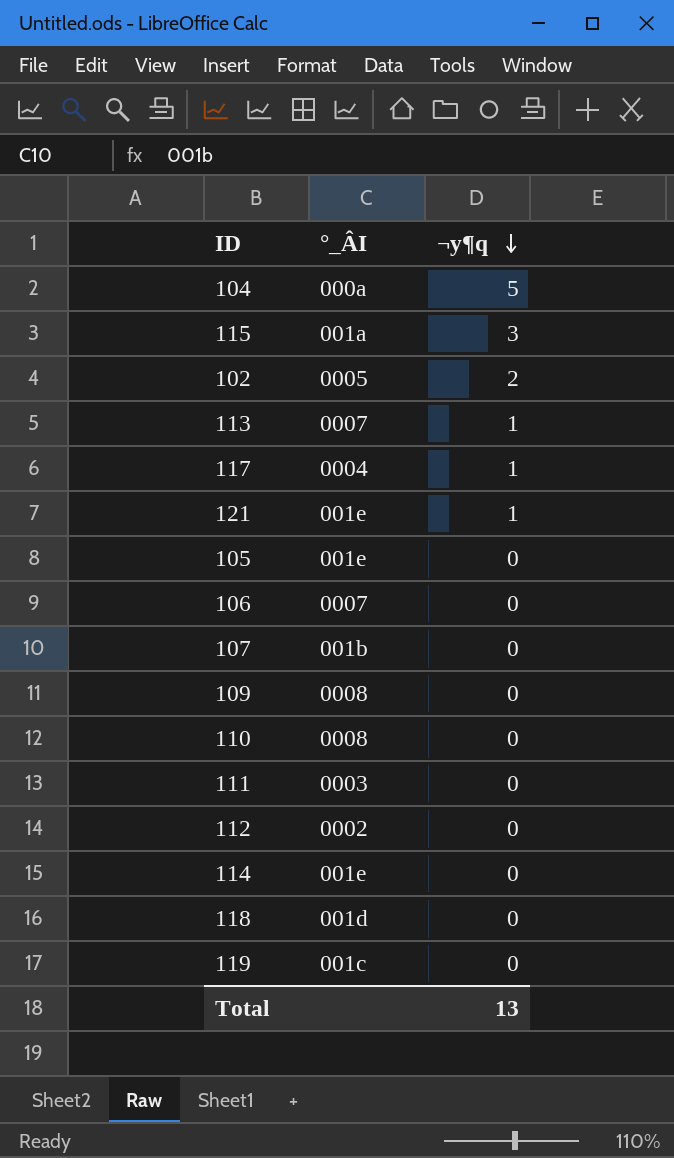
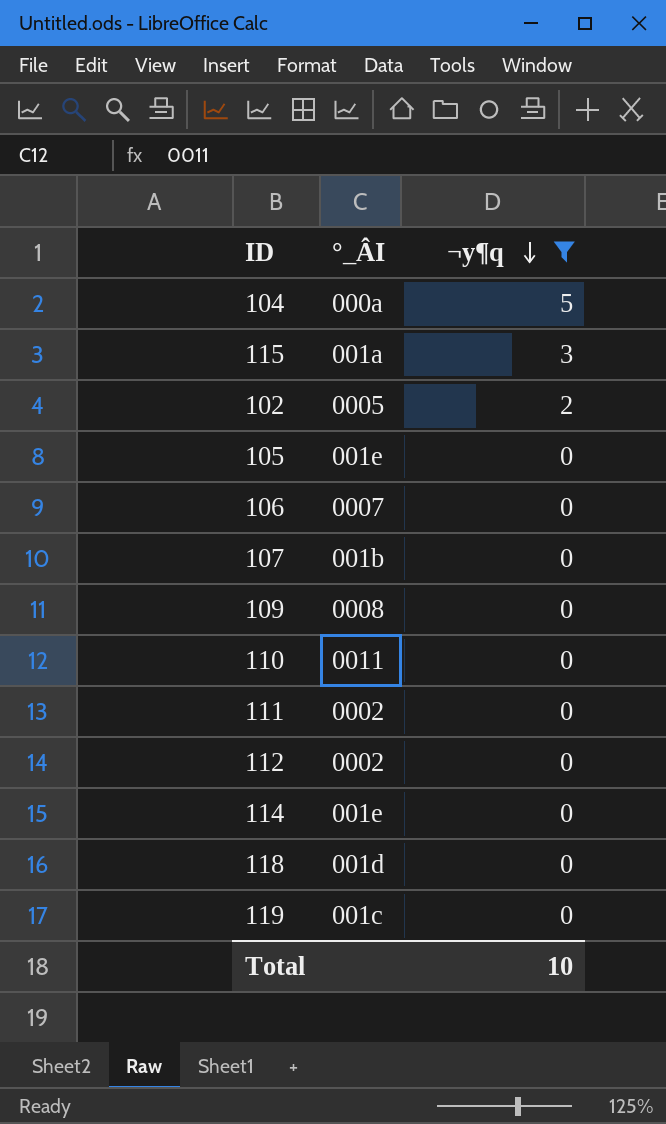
filter: none -> ¬y¶q != 1
110 | °_ÂI: 0008 -> 0011
111 | °_ÂI: 0003 -> 0002
Total | ¬y¶q: 13 -> 10

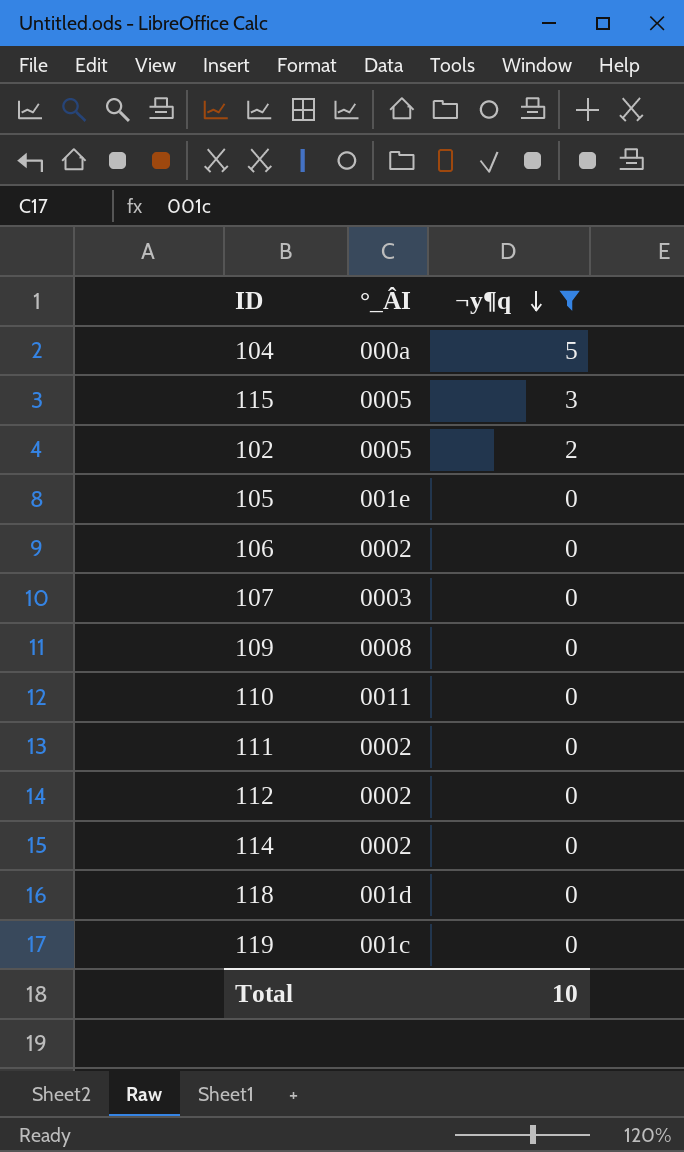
115 | °_ÂI: 001a -> 0005
106 | °_ÂI: 0007 -> 0002
107 | °_ÂI: 001b -> 0003
114 | °_ÂI: 001e -> 0002

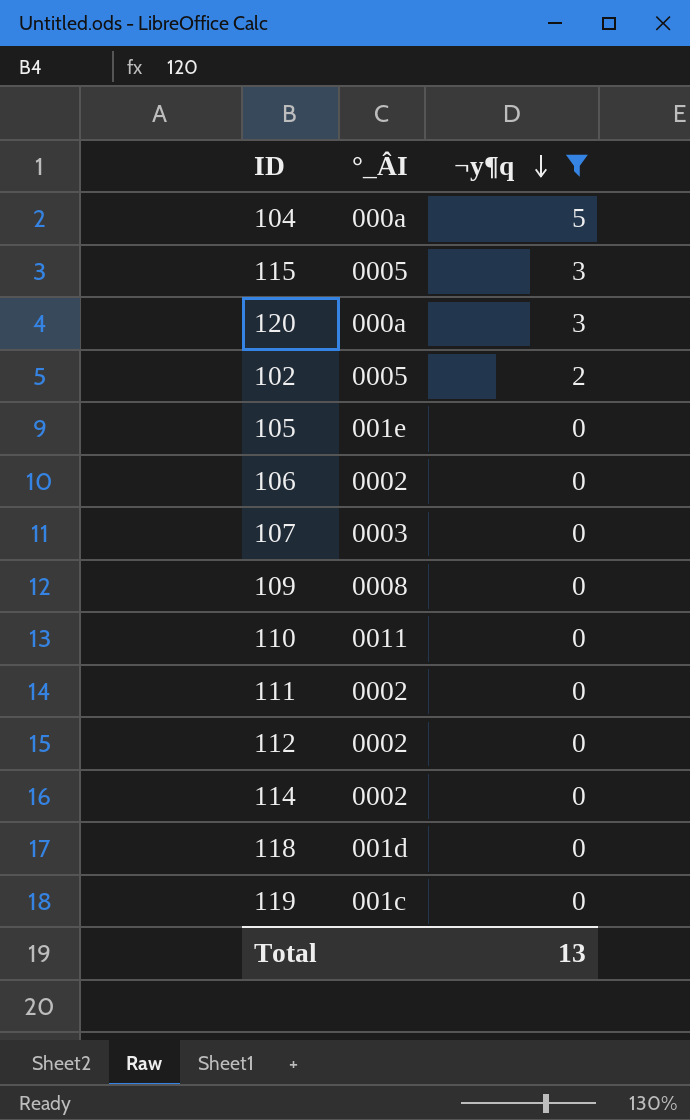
row 120: none -> 000a | 3
Total | ¬y¶q: 10 -> 13

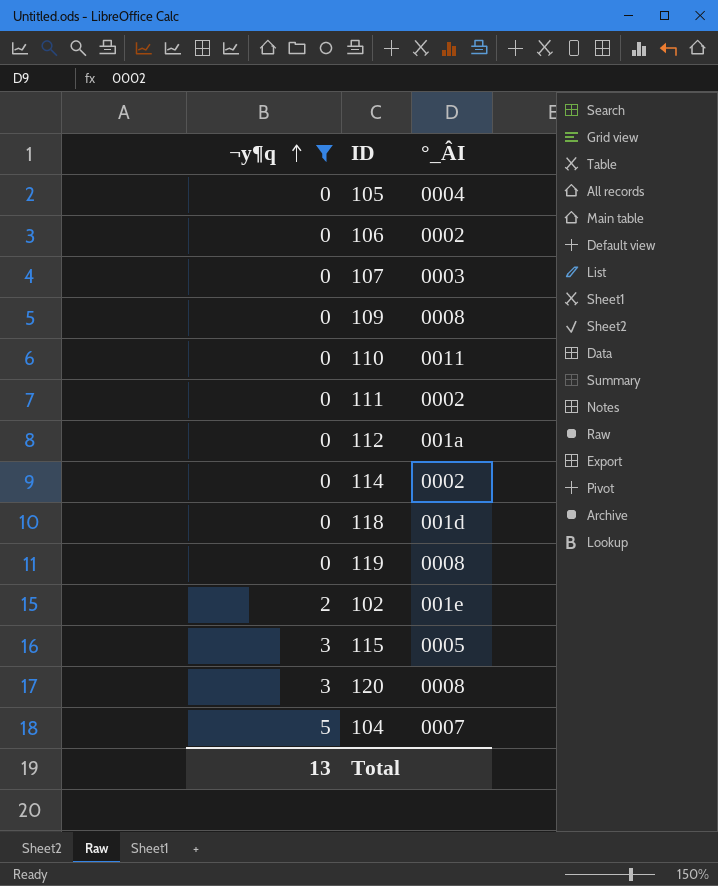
row order: ¬y¶q descending -> ¬y¶q ascending
column ¬y¶q | position: 3 -> 1
105 | °_ÂI: 001e -> 0004
112 | °_ÂI: 0002 -> 001a
119 | °_ÂI: 001c -> 0008
102 | °_ÂI: 0005 -> 001e
120 | °_ÂI: 000a -> 0008
104 | °_ÂI: 000a -> 0007

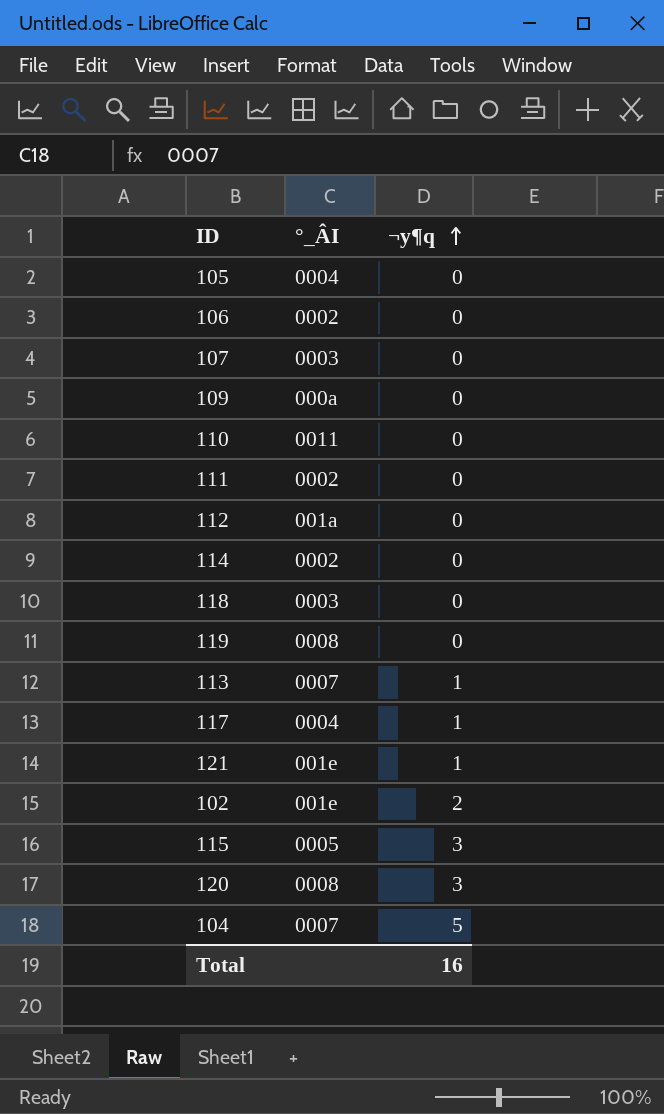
filter: ¬y¶q != 1 -> none
column ¬y¶q | position: 1 -> 3
109 | °_ÂI: 0008 -> 000a
118 | °_ÂI: 001d -> 0003
Total | ¬y¶q: 13 -> 16

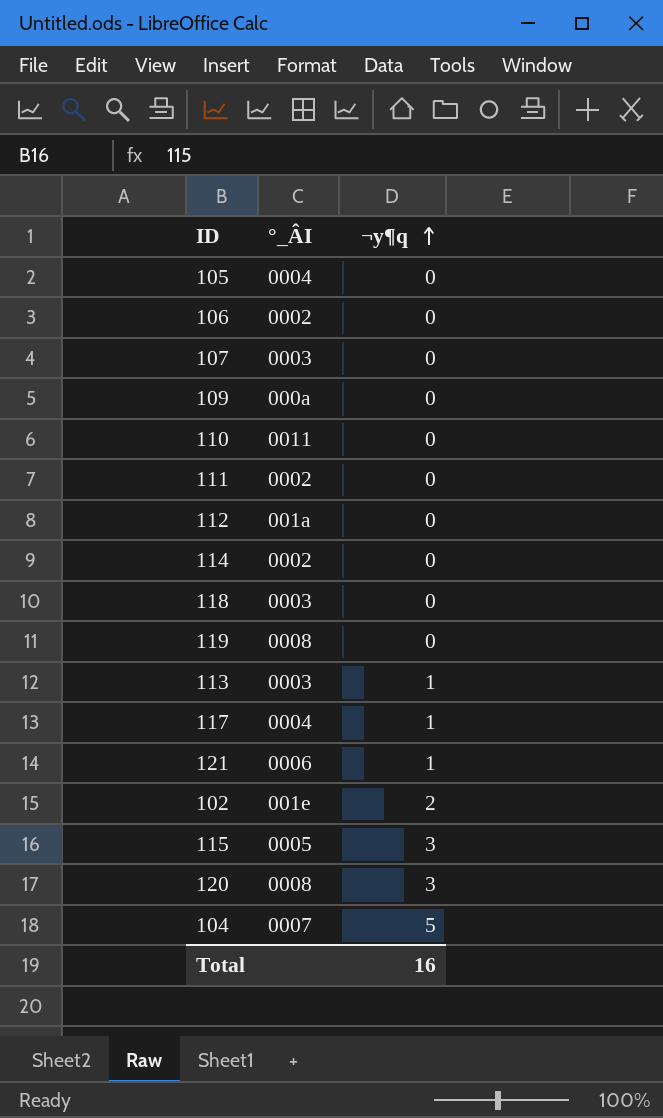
113 | °_ÂI: 0007 -> 0003
121 | °_ÂI: 001e -> 0006

